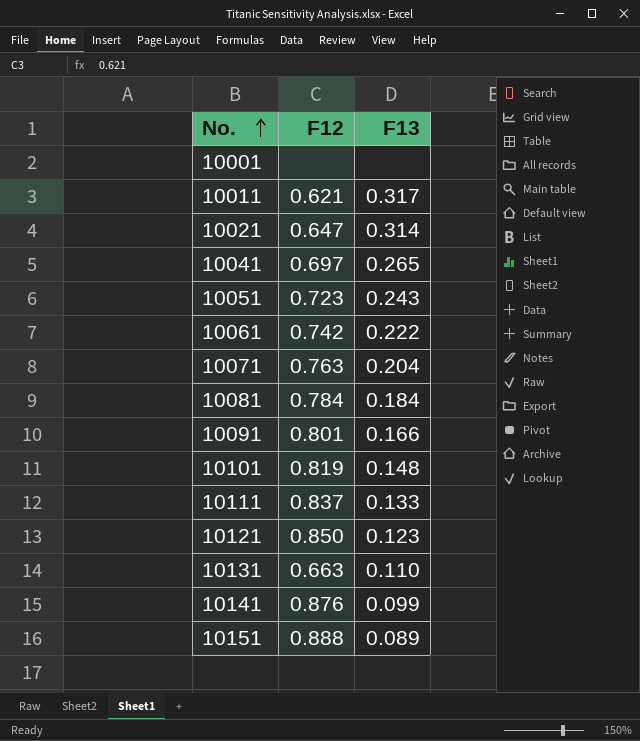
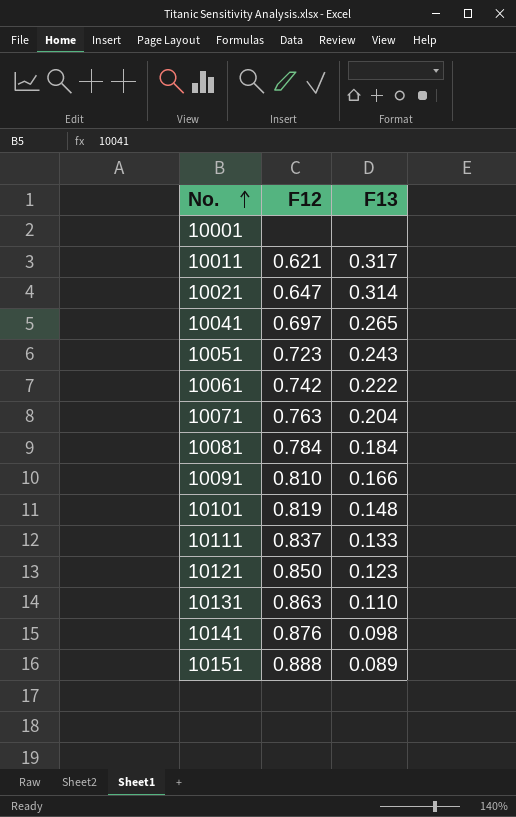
10091 | F12: 0.801 -> 0.810
10131 | F12: 0.663 -> 0.863
10141 | F13: 0.099 -> 0.098

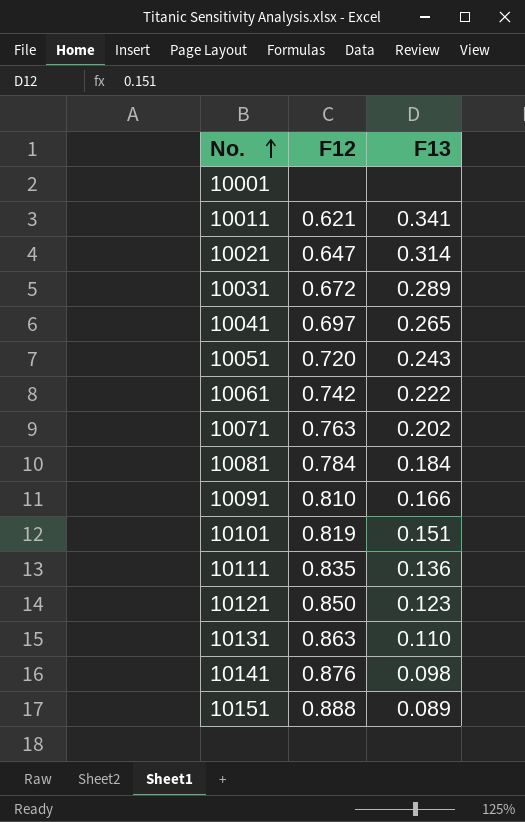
10011 | F13: 0.317 -> 0.341
row 10031: none -> 0.672 | 0.289
10051 | F12: 0.723 -> 0.720
10071 | F13: 0.204 -> 0.202
10101 | F13: 0.148 -> 0.151
10111 | F12: 0.837 -> 0.835
10111 | F13: 0.133 -> 0.136

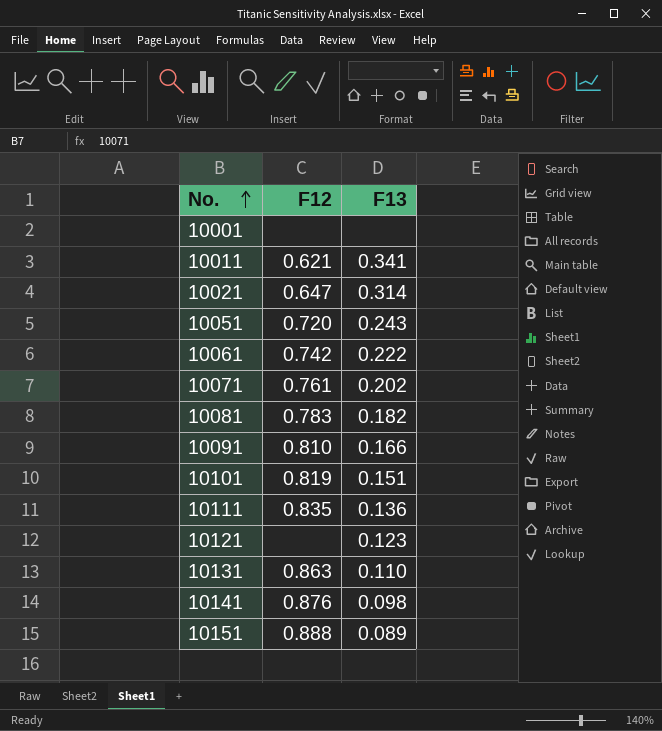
row 10031: 0.672 | 0.289 -> none
row 10041: 0.697 | 0.265 -> none
10071 | F12: 0.763 -> 0.761
10081 | F12: 0.784 -> 0.783
10081 | F13: 0.184 -> 0.182
10121 | F12: 0.850 -> none

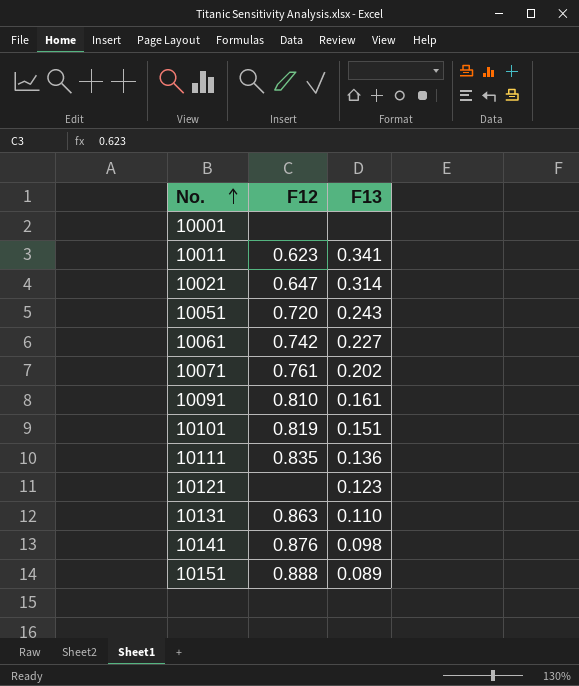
row 10081: 0.783 | 0.182 -> none
10011 | F12: 0.621 -> 0.623
10061 | F13: 0.222 -> 0.227
10091 | F13: 0.166 -> 0.161

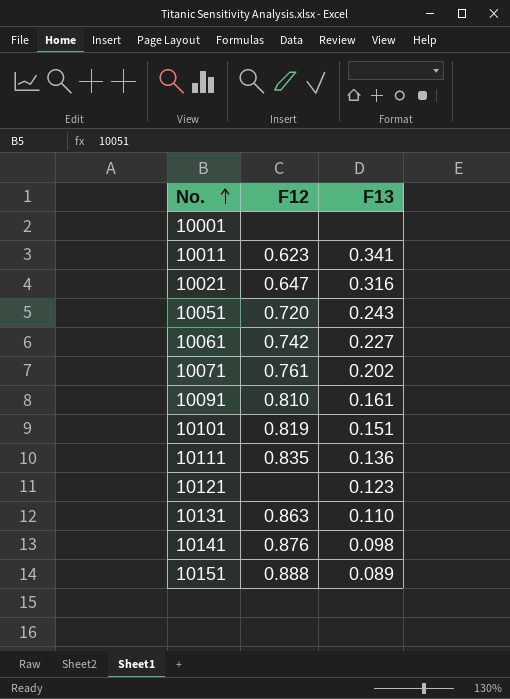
10021 | F13: 0.314 -> 0.316

